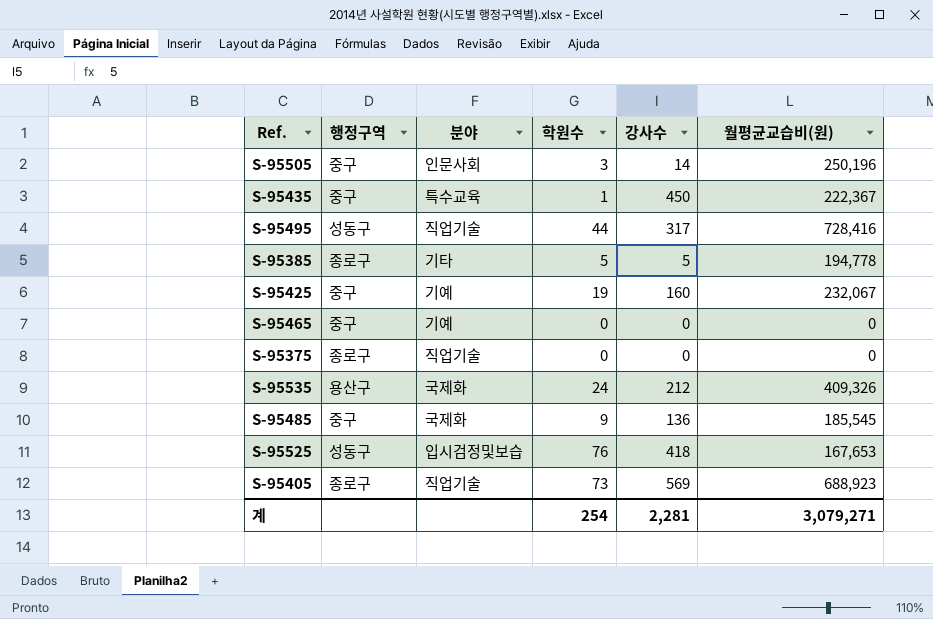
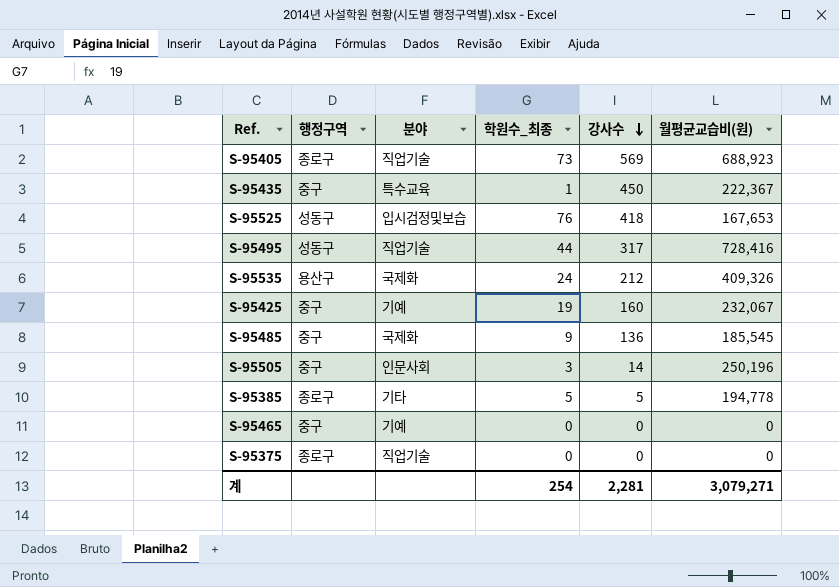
row order: none -> 강사수 descending
column name: 학원수 -> 학원수_최종

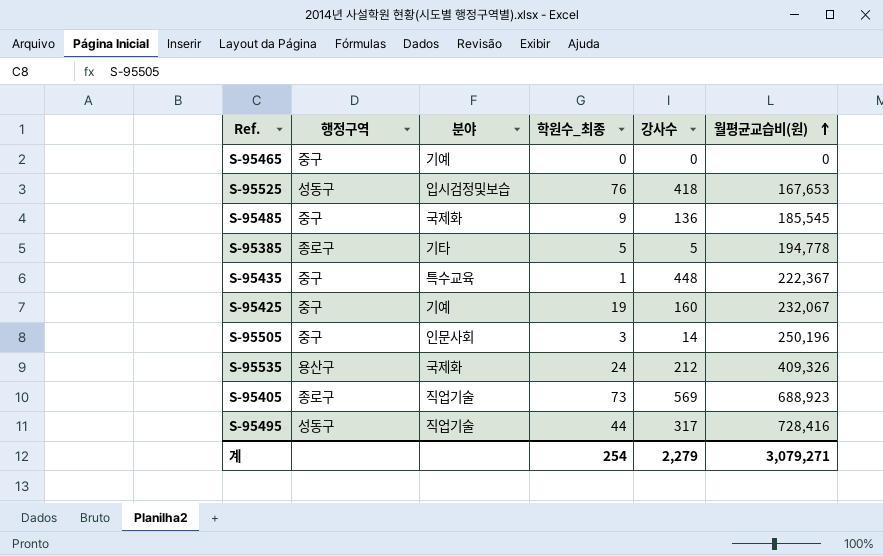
row order: 강사수 descending -> 월평균교습비(원) ascending
row S-95375: 종로구 | 직업기술 | 0 | 0 | 0 -> none
S-95435 | 강사수: 450 -> 448
계 | 강사수: 2,281 -> 2,279

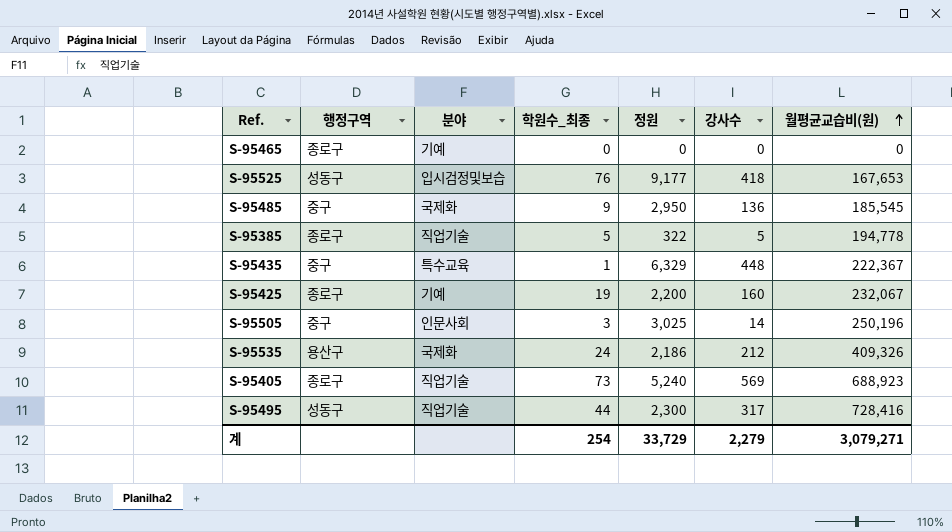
column 정원 | position: none -> 5
S-95465 | 행정구역: 중구 -> 종로구
S-95385 | 분야: 기타 -> 직업기술
S-95425 | 행정구역: 중구 -> 종로구

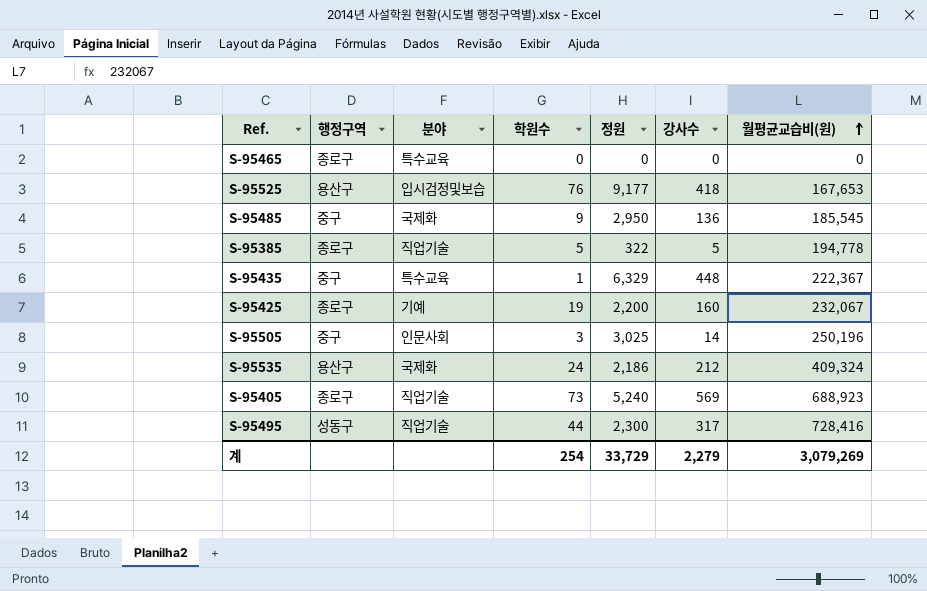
column name: 학원수_최종 -> 학원수
S-95465 | 분야: 기예 -> 특수교육
S-95525 | 행정구역: 성동구 -> 용산구
S-95535 | 월평균교습비(원): 409,326 -> 409,324
계 | 월평균교습비(원): 3,079,271 -> 3,079,269

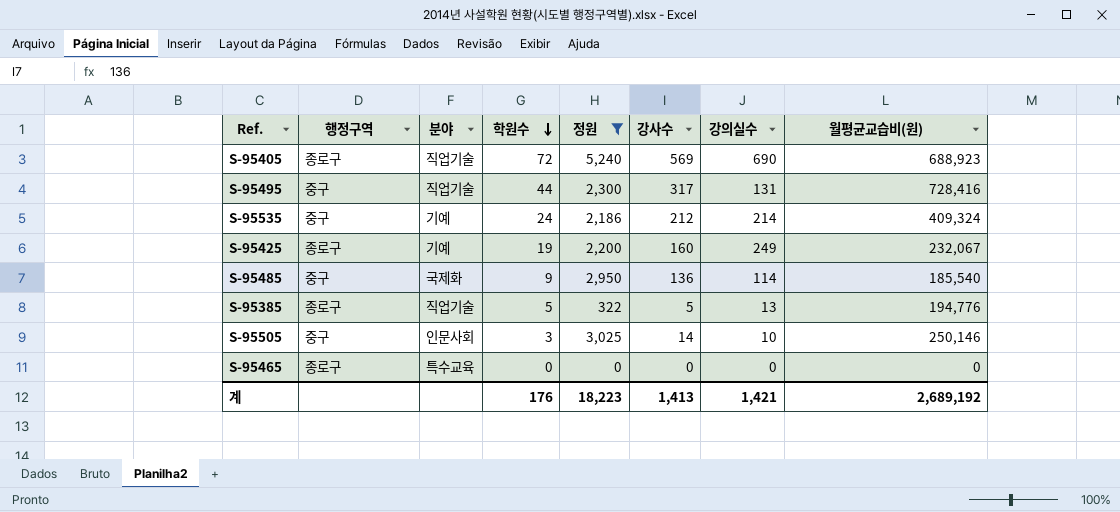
filter: none -> 정원 <= 5,240
row order: 월평균교습비(원) ascending -> 학원수 descending
column 강의실수 | position: none -> 7
S-95405 | 학원수: 73 -> 72
S-95495 | 행정구역: 성동구 -> 중구
S-95535 | 행정구역: 용산구 -> 중구
S-95535 | 분야: 국제화 -> 기예
S-95485 | 월평균교습비(원): 185,545 -> 185,540
S-95385 | 월평균교습비(원): 194,778 -> 194,776
S-95505 | 월평균교습비(원): 250,196 -> 250,146
계 | 학원수: 254 -> 176
계 | 정원: 33,729 -> 18,223
계 | 강사수: 2,279 -> 1,413
계 | 월평균교습비(원): 3,079,269 -> 2,689,192

